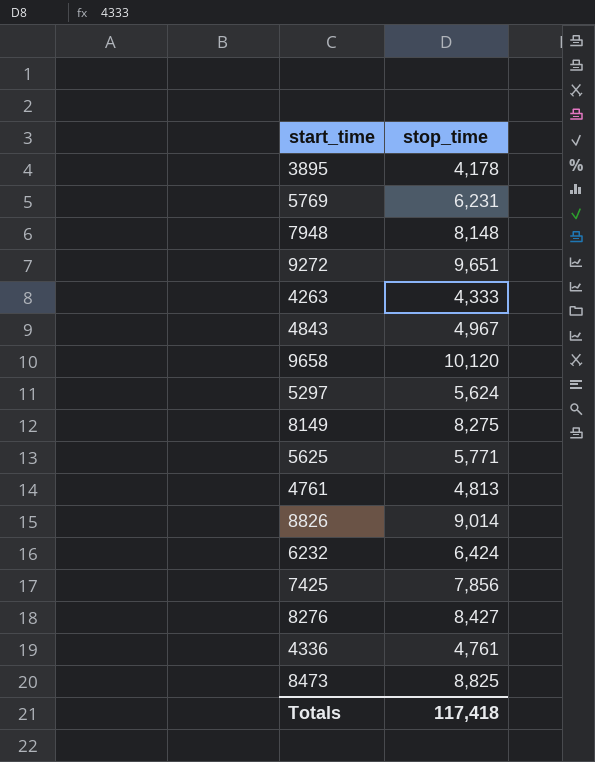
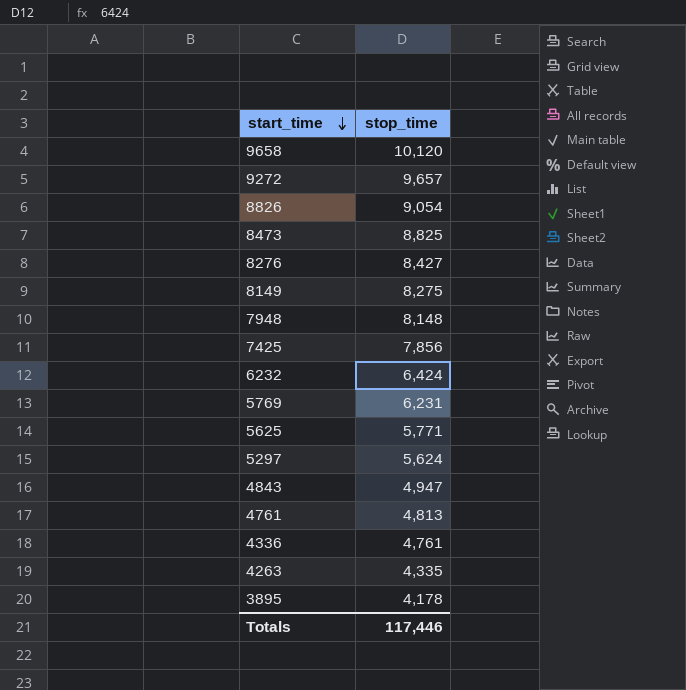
row order: none -> start_time descending
9272 | stop_time: 9,651 -> 9,657
8826 | stop_time: 9,014 -> 9,054
4843 | stop_time: 4,967 -> 4,947
4263 | stop_time: 4,333 -> 4,335
Totals | stop_time: 117,418 -> 117,446

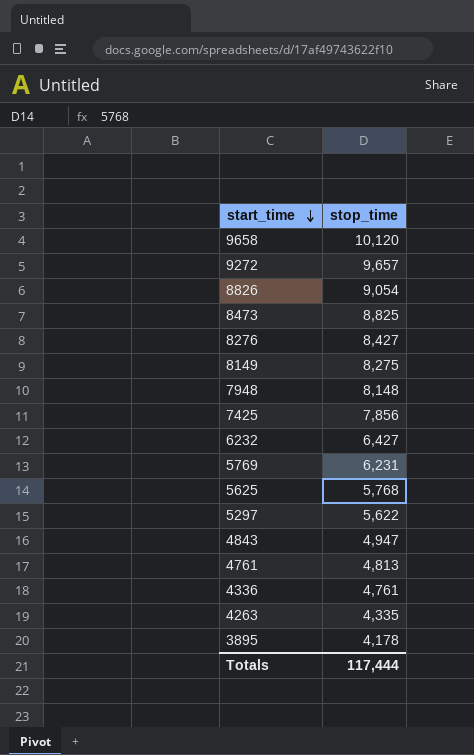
6232 | stop_time: 6,424 -> 6,427
5625 | stop_time: 5,771 -> 5,768
5297 | stop_time: 5,624 -> 5,622
Totals | stop_time: 117,446 -> 117,444

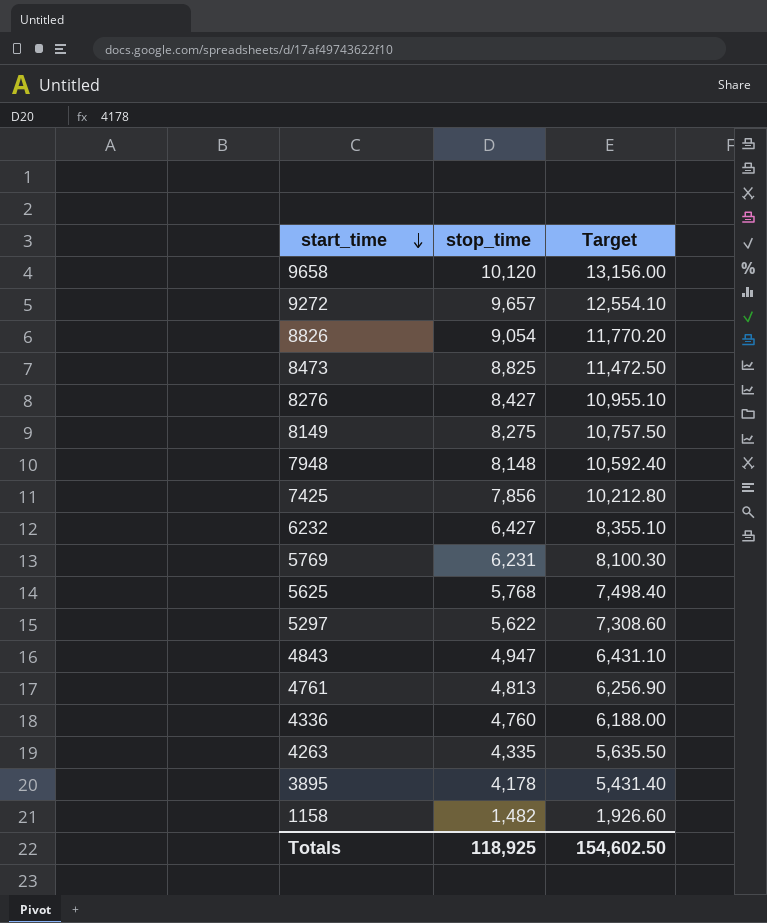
column Target | formula: none -> [stop_time] * 1.3
4336 | stop_time: 4,761 -> 4,760
row 1158: none -> 1,482 | 1,926.60
Totals | stop_time: 117,444 -> 118,925

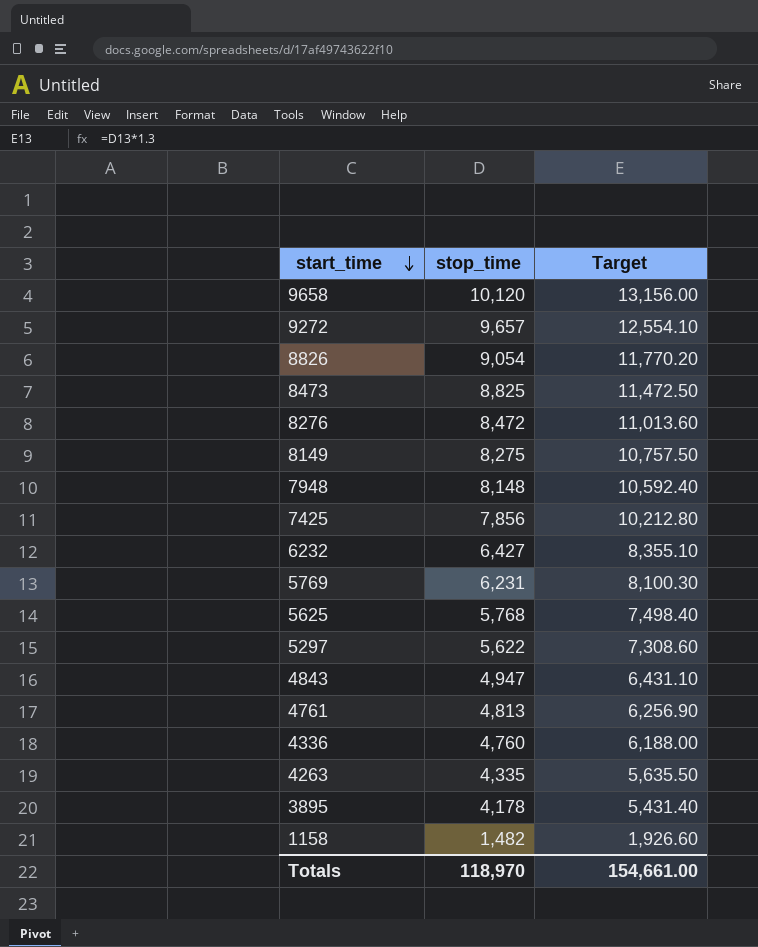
8276 | stop_time: 8,427 -> 8,472
8276 | Target: 10,955.10 -> 11,013.60
Totals | stop_time: 118,925 -> 118,970
Totals | Target: 154,602.50 -> 154,661.00

